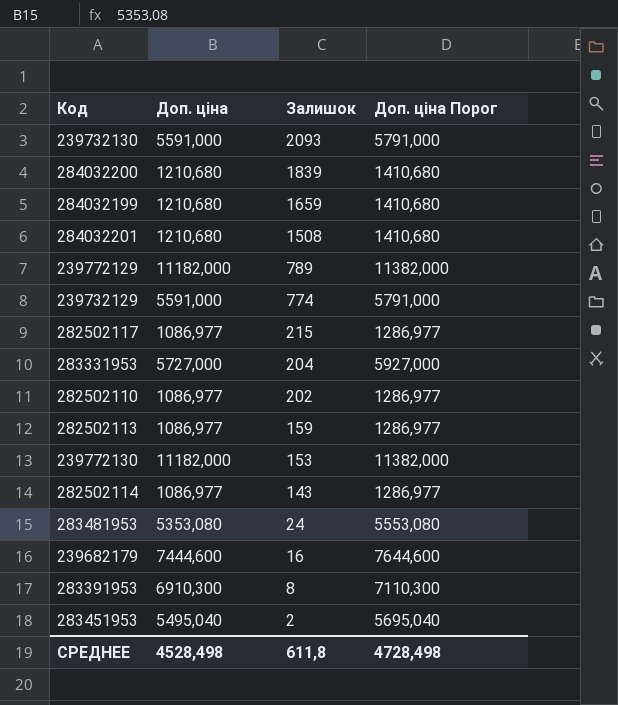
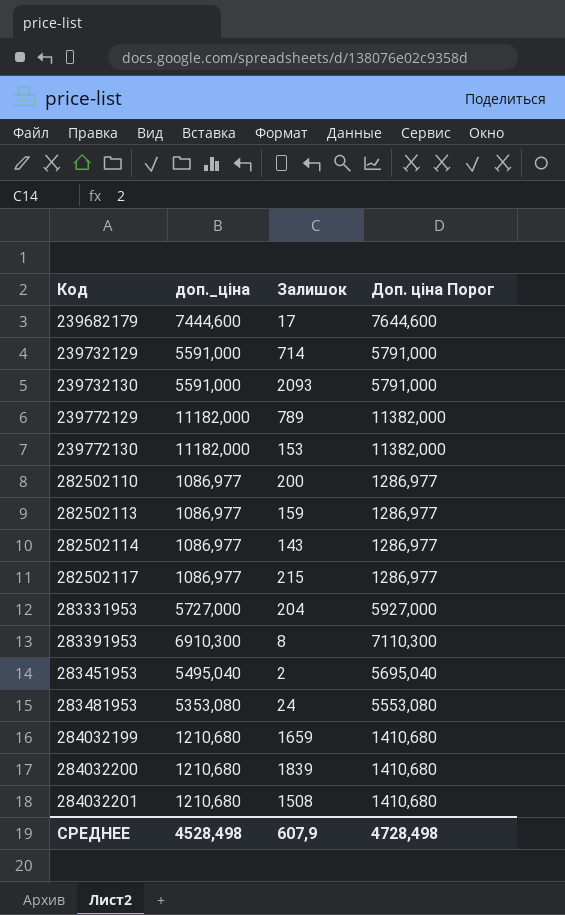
row order: Залишок descending -> Код ascending
column name: Доп. ціна -> доп._ціна
239682179 | Залишок: 16 -> 17
239732129 | Залишок: 774 -> 714
282502110 | Залишок: 202 -> 200
СРЕДНЕЕ | Залишок: 611,8 -> 607,9

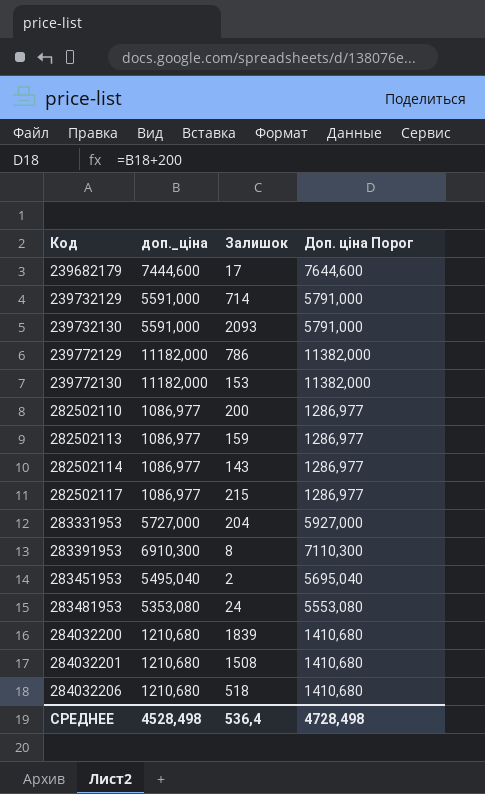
row 284032199: 1210,680 | 1659 | 1410,680 -> none
239772129 | Залишок: 789 -> 786
row 284032206: none -> 1210,680 | 518 | 1410,680
СРЕДНЕЕ | Залишок: 607,9 -> 536,4

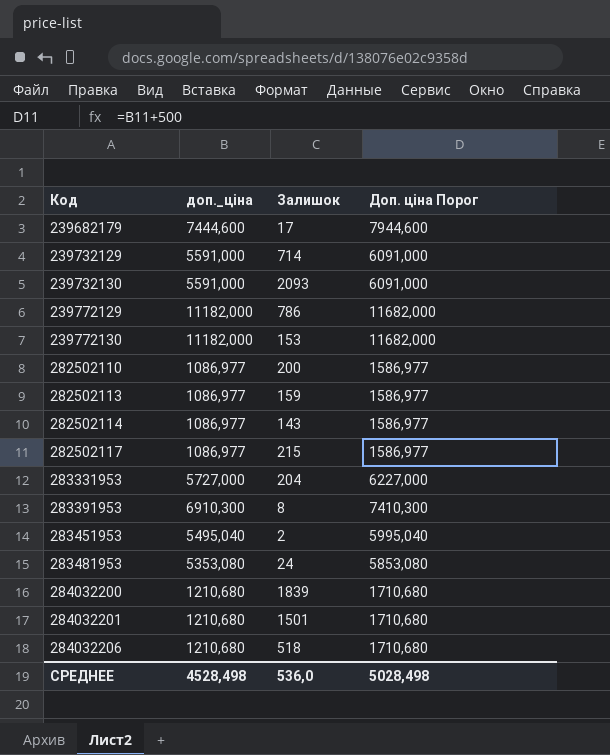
column Доп. ціна Порог | formula: [доп._ціна] + 200 -> [доп._ціна] + 500
284032201 | Залишок: 1508 -> 1501
СРЕДНЕЕ | Залишок: 536,4 -> 536,0
СРЕДНЕЕ | Доп. ціна Порог: 4728,498 -> 5028,498

